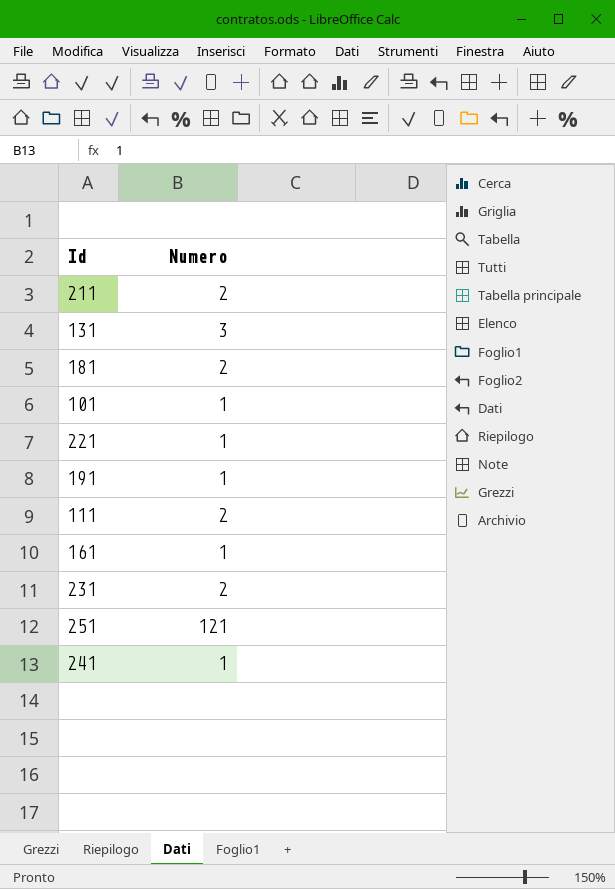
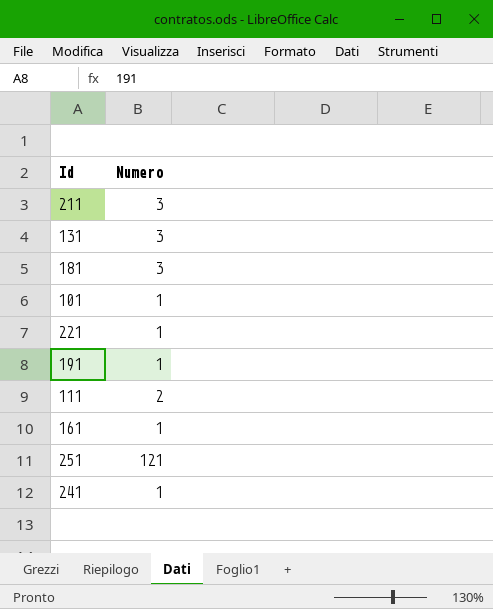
row 231: 2 -> none
211 | Numero: 2 -> 3
181 | Numero: 2 -> 3

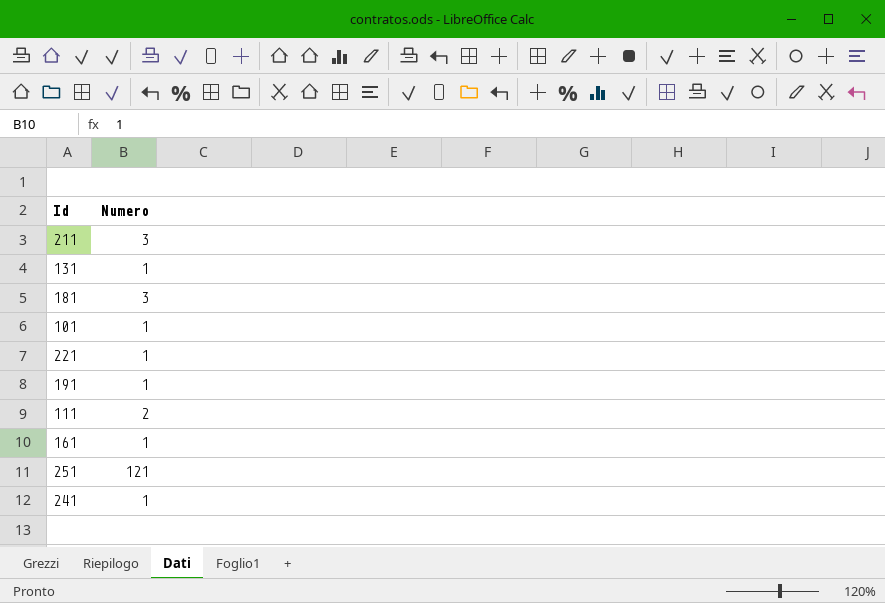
131 | Numero: 3 -> 1

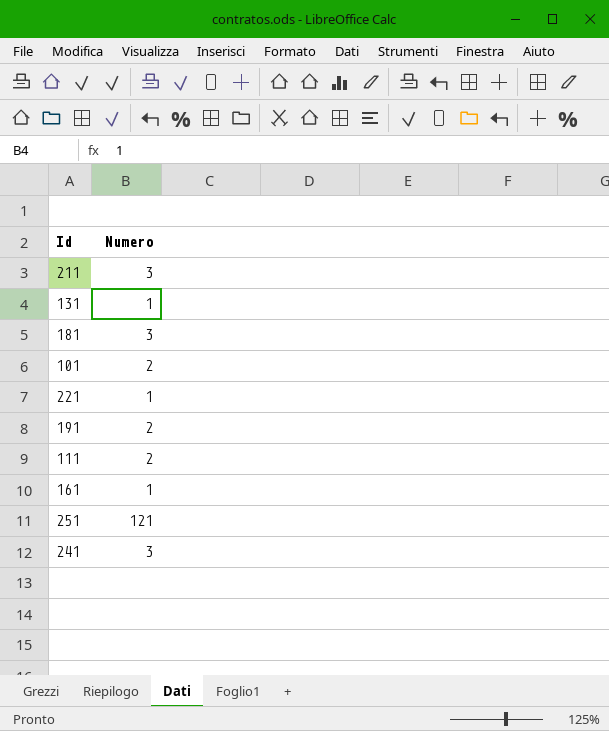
101 | Numero: 1 -> 2
191 | Numero: 1 -> 2
241 | Numero: 1 -> 3

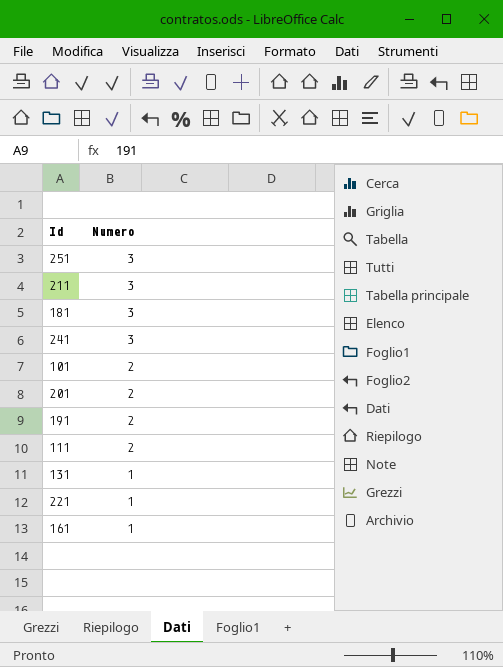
row order: none -> Numero descending
251 | Numero: 121 -> 3
row 201: none -> 2

